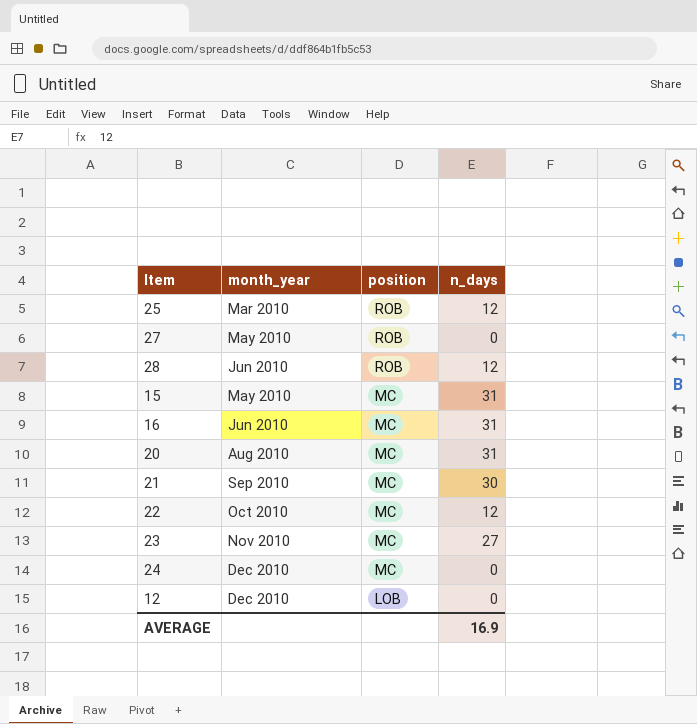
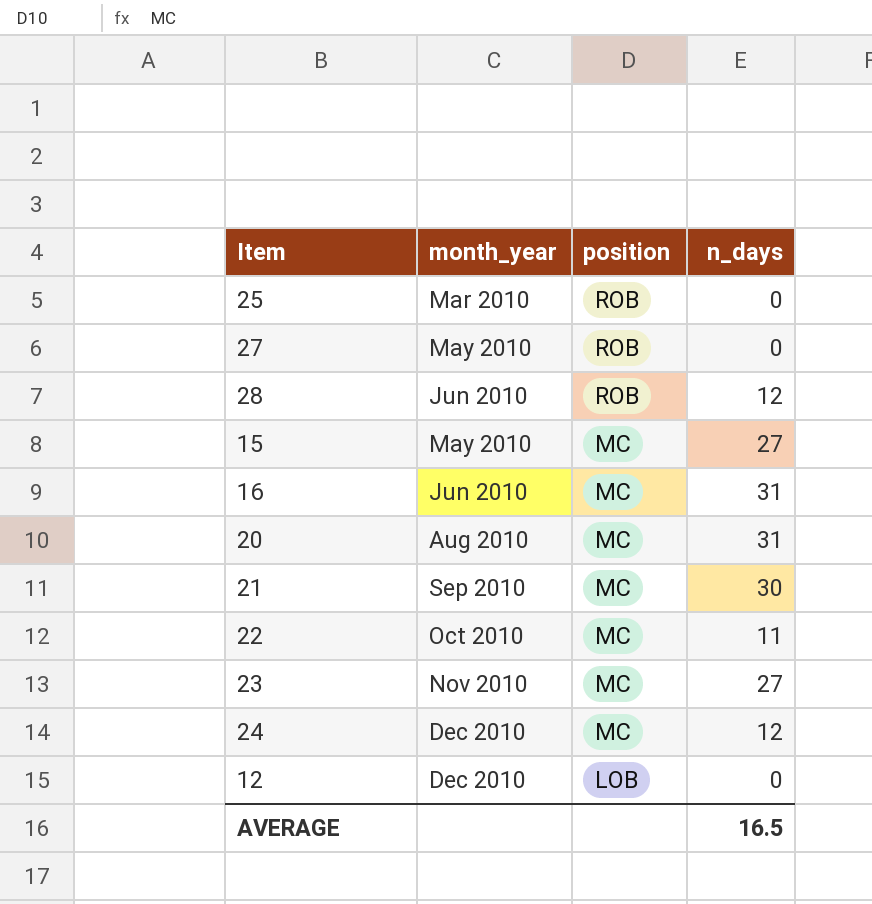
25 | n_days: 12 -> 0
15 | n_days: 31 -> 27
22 | n_days: 12 -> 11
24 | n_days: 0 -> 12
AVERAGE | n_days: 16.9 -> 16.5

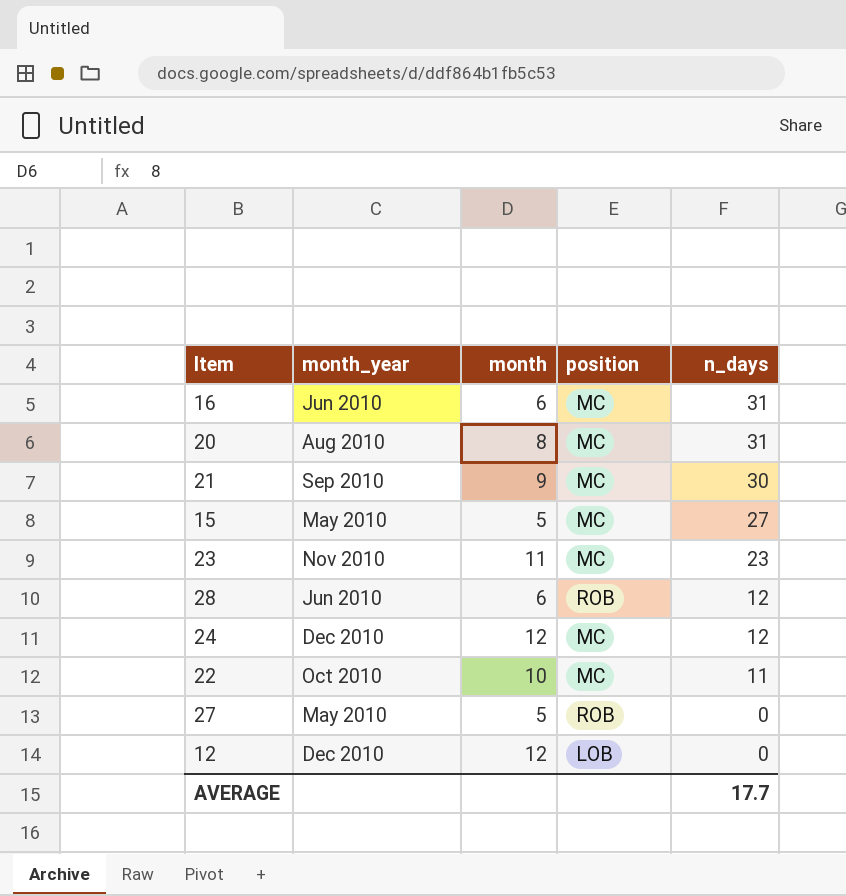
row order: position descending -> n_days descending
column month | position: none -> 3
row 25: Mar 2010 | ROB | 0 -> none
23 | n_days: 27 -> 23
AVERAGE | n_days: 16.5 -> 17.7

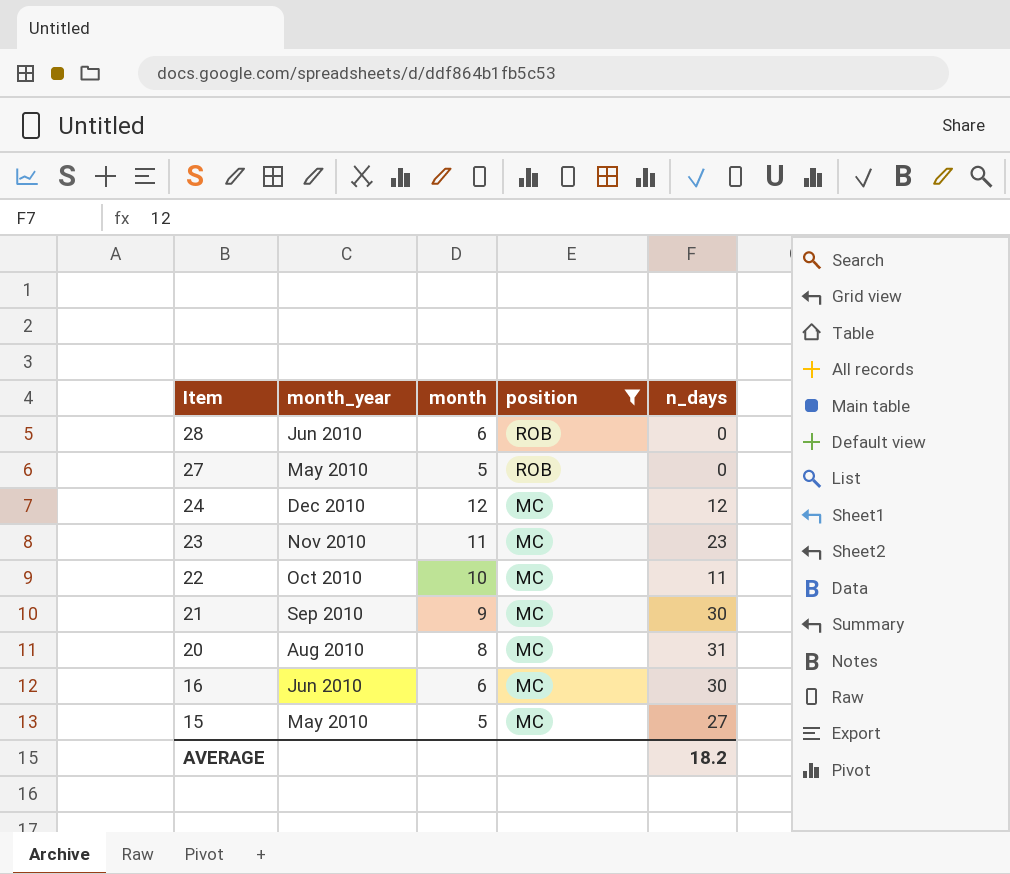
filter: none -> position != LOB
row order: n_days descending -> Item descending
28 | n_days: 12 -> 0
16 | n_days: 31 -> 30
AVERAGE | n_days: 17.7 -> 18.2

